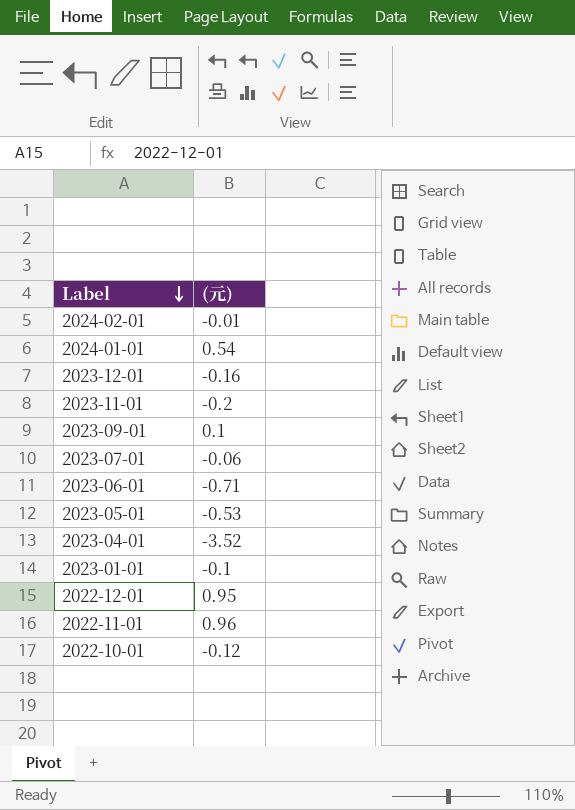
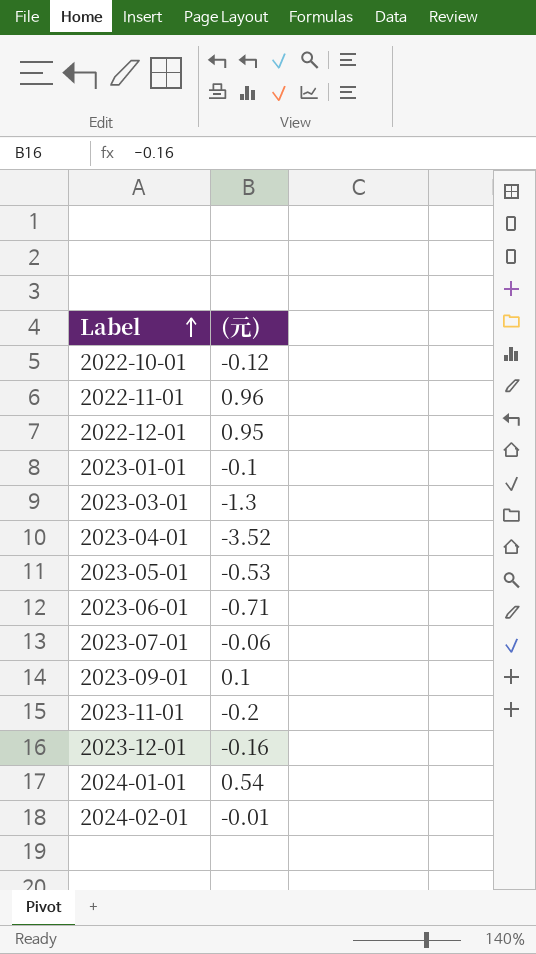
row order: Label descending -> Label ascending
row 2023-03-01: none -> -1.3

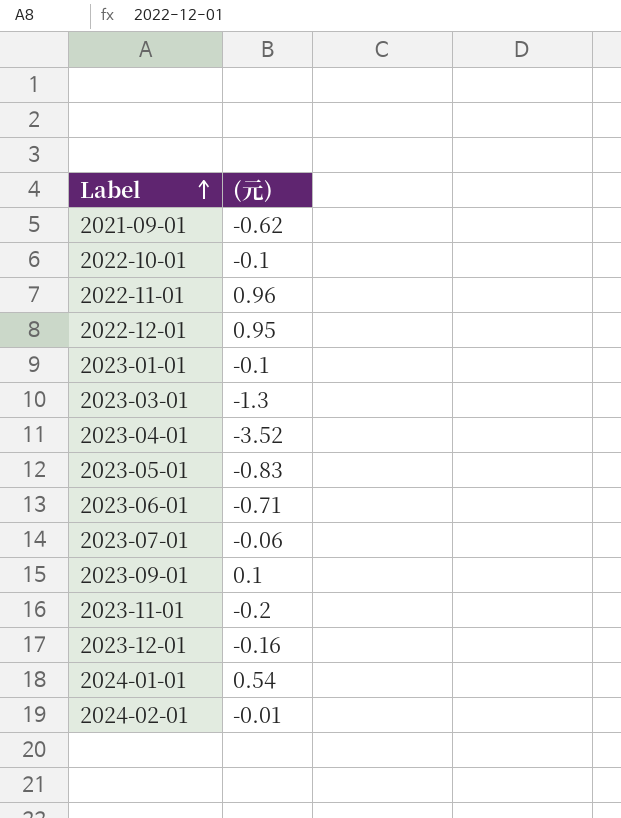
row 2021-09-01: none -> -0.62
2022-10-01 | (元): -0.12 -> -0.1
2023-05-01 | (元): -0.53 -> -0.83

